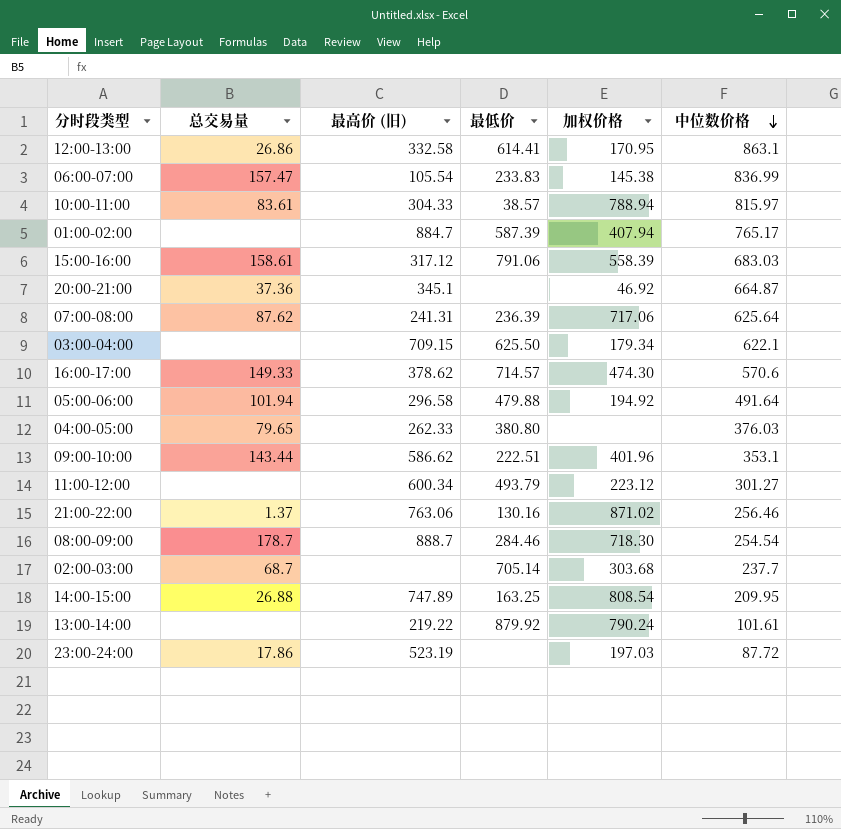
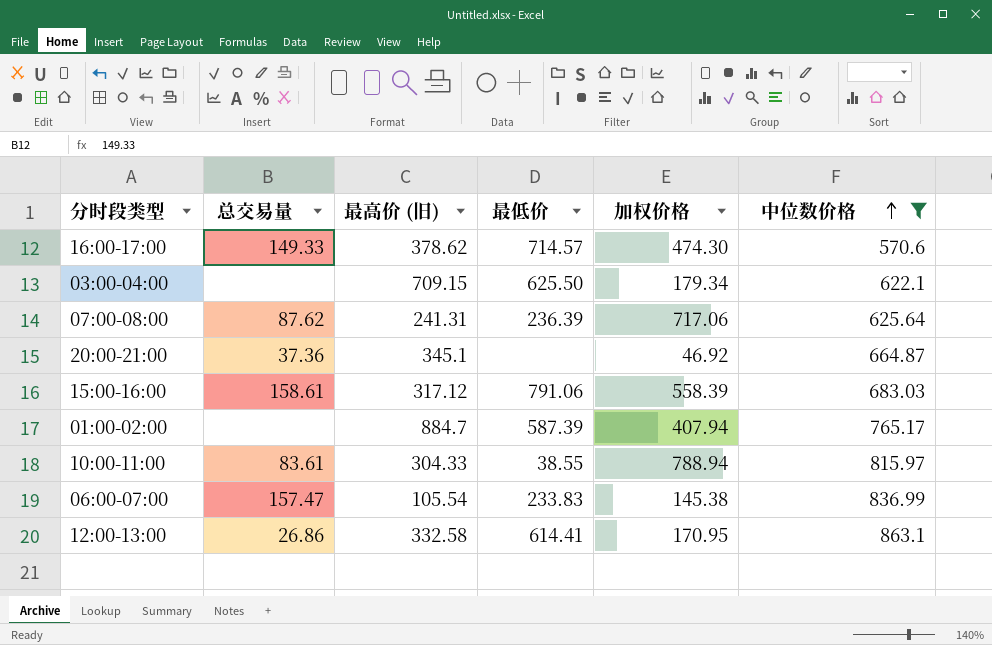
filter: none -> 中位数价格 >= 570.6
row order: 中位数价格 descending -> 中位数价格 ascending
10:00-11:00 | 最低价: 38.57 -> 38.55

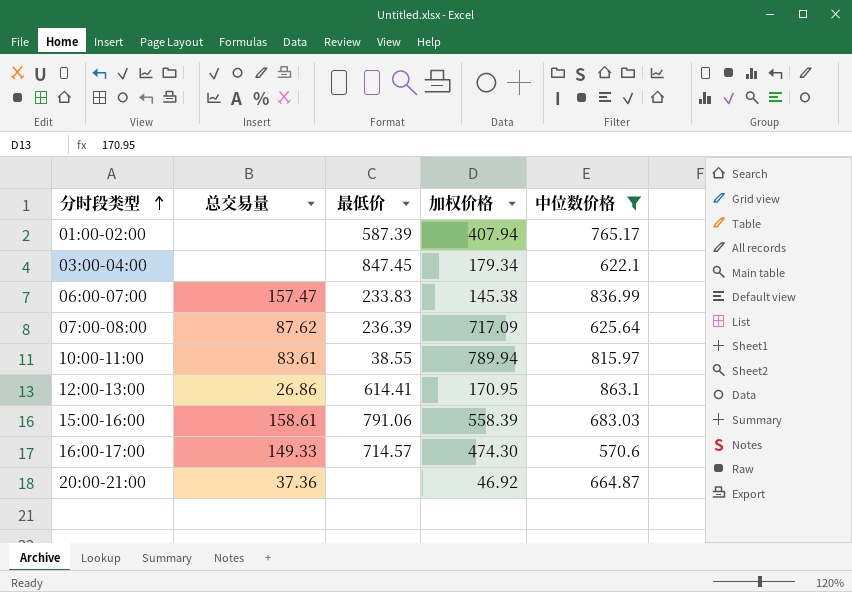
row order: 中位数价格 ascending -> 分时段类型 ascending
column 最高价 (旧) | position: 3 -> none
03:00-04:00 | 最低价: 625.50 -> 847.45
07:00-08:00 | 加权价格: 717.06 -> 717.09
10:00-11:00 | 加权价格: 788.94 -> 789.94

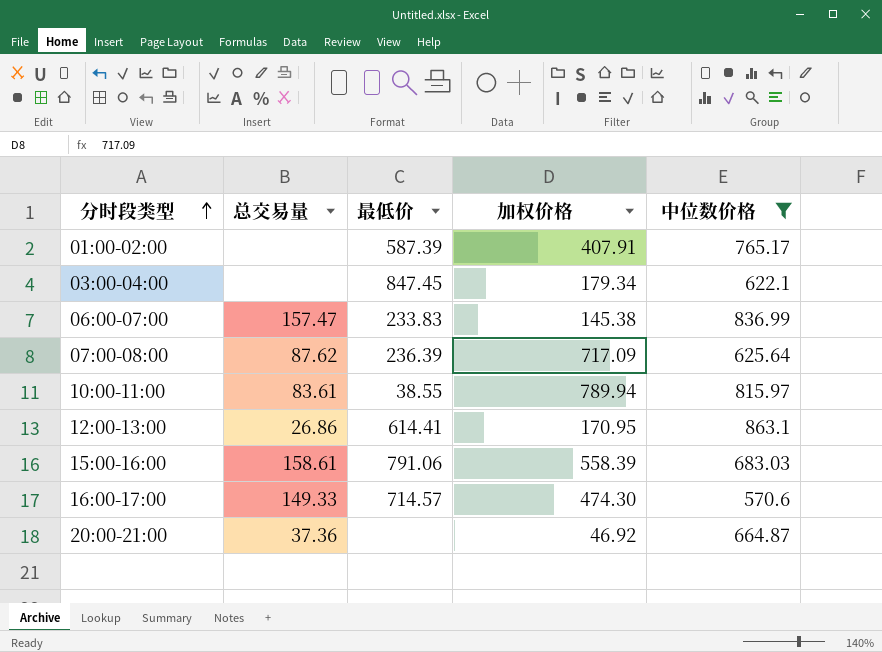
01:00-02:00 | 加权价格: 407.94 -> 407.91

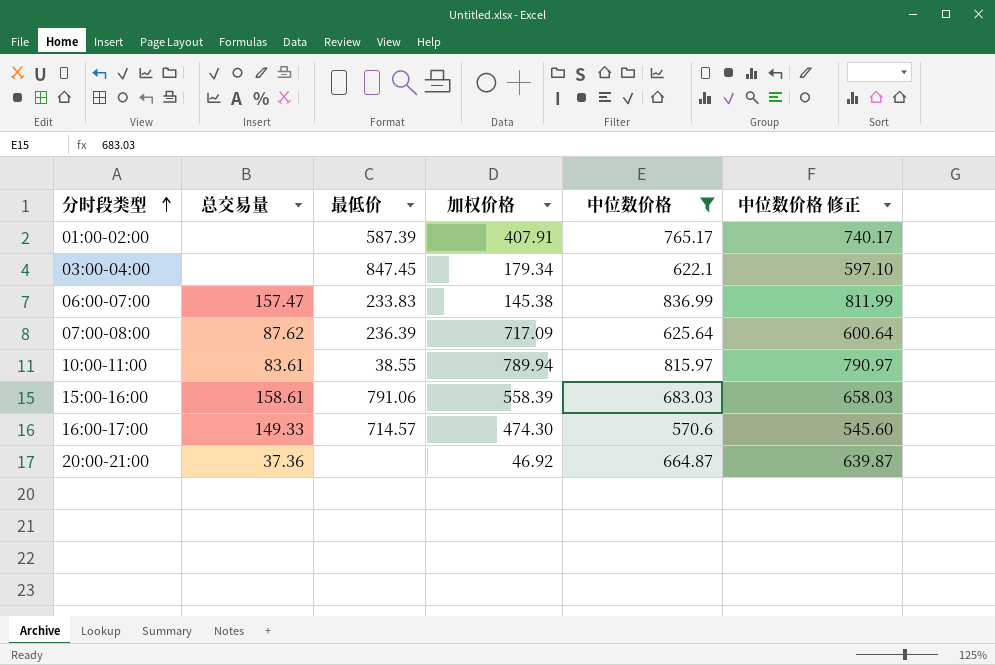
column 中位数价格 修正 | formula: none -> [中位数价格] - 25
row 12:00-13:00: 26.86 | 614.41 | 170.95 | 863.1 -> none

